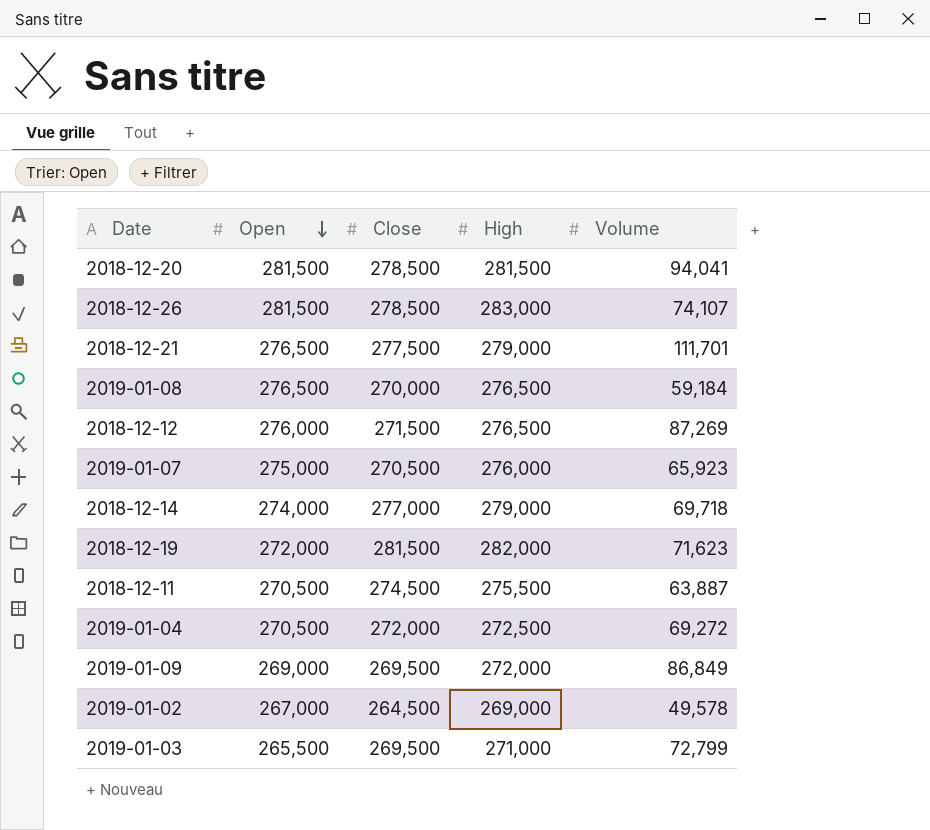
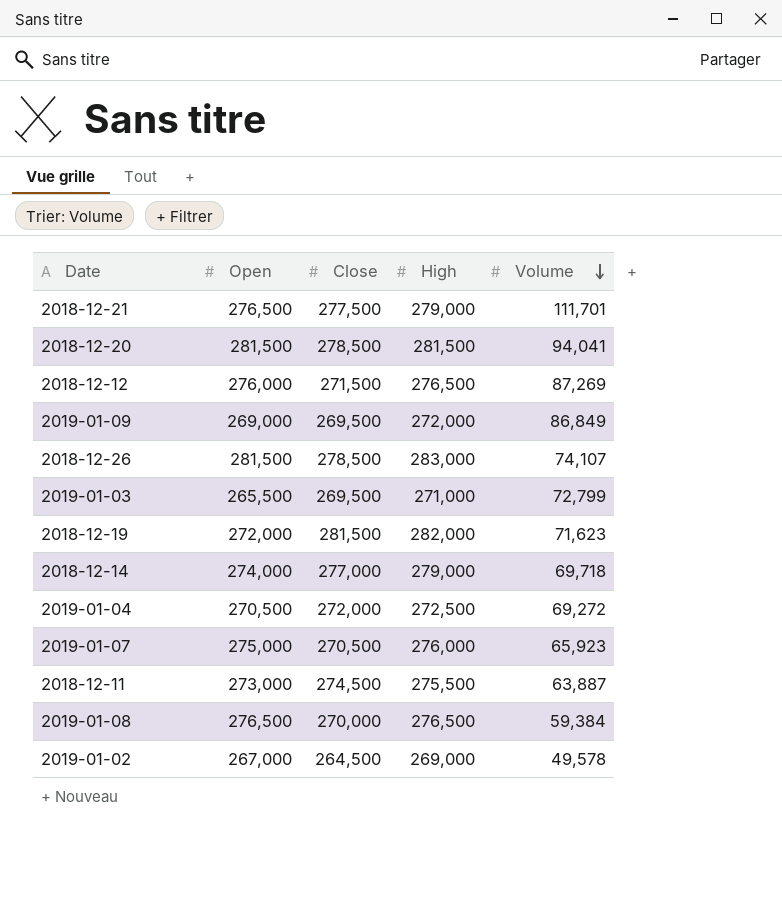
row order: Open descending -> Volume descending
2018-12-11 | Open: 270,500 -> 273,000
2019-01-08 | Volume: 59,184 -> 59,384

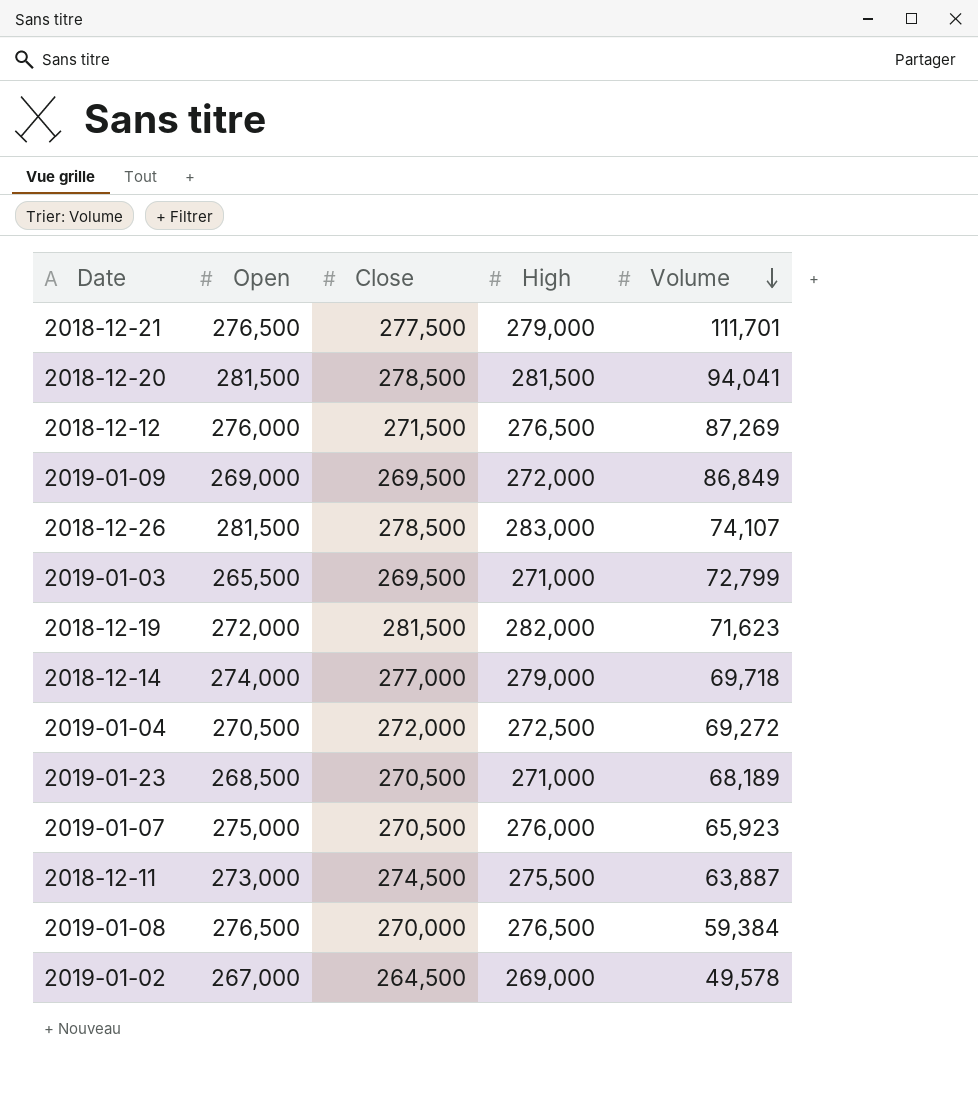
row 2019-01-23: none -> 268,500 | 270,500 | 271,000 | 68,189

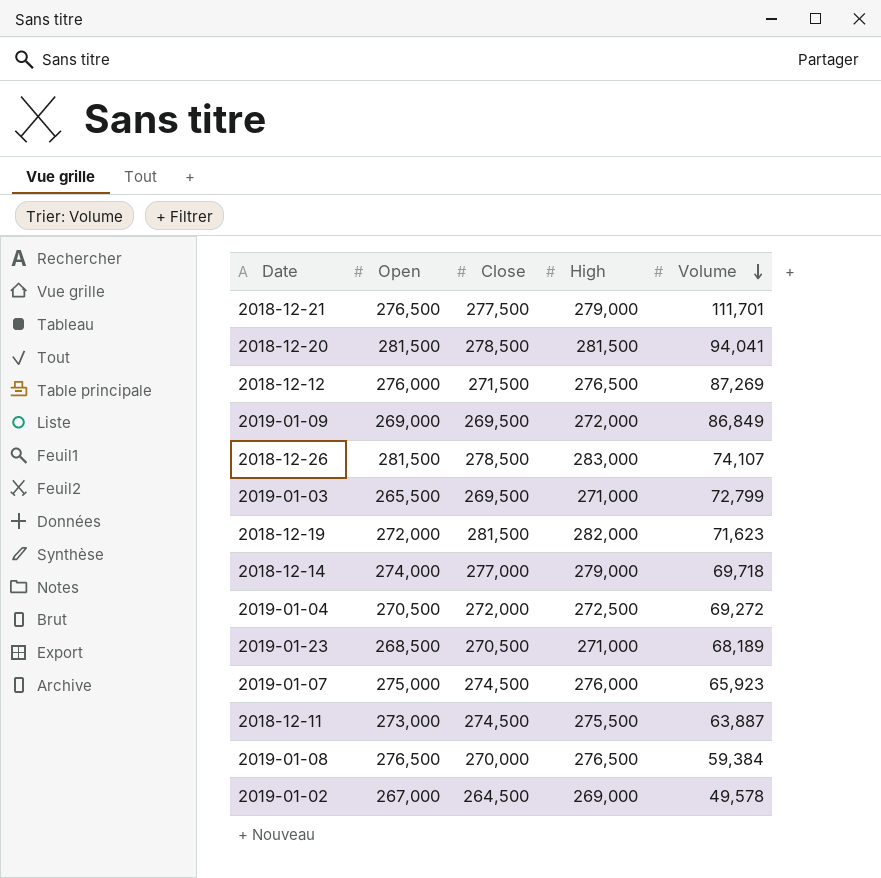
2019-01-07 | Close: 270,500 -> 274,500

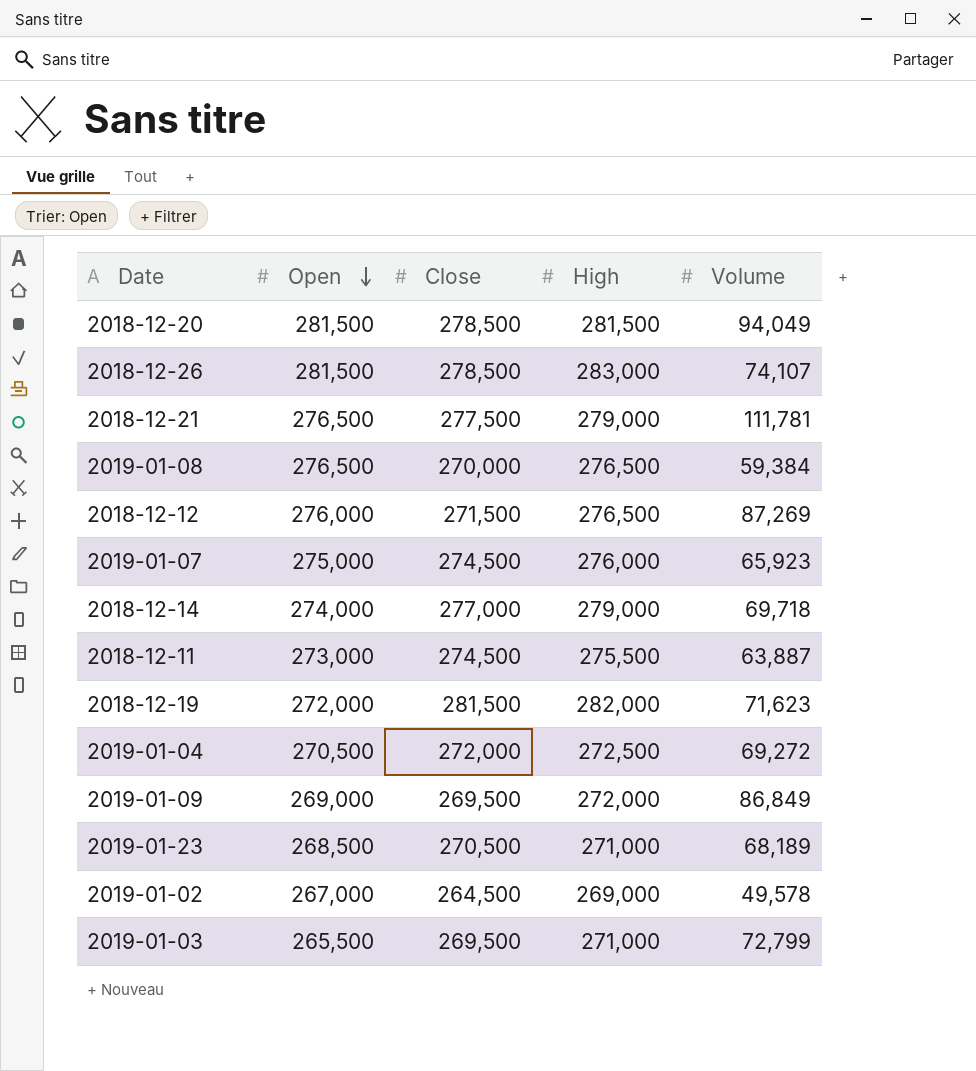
row order: Volume descending -> Open descending
2018-12-20 | Volume: 94,041 -> 94,049
2018-12-21 | Volume: 111,701 -> 111,781

